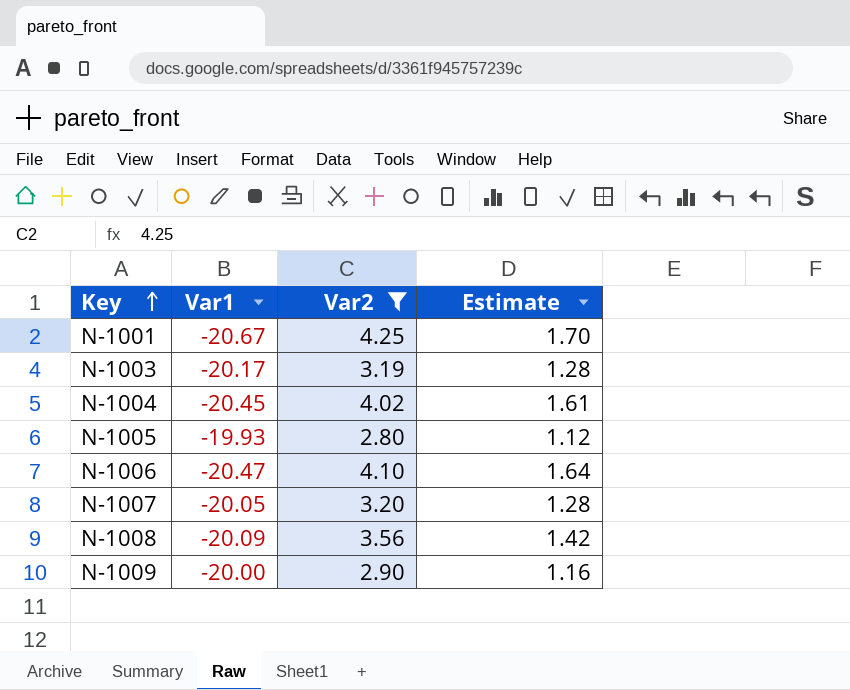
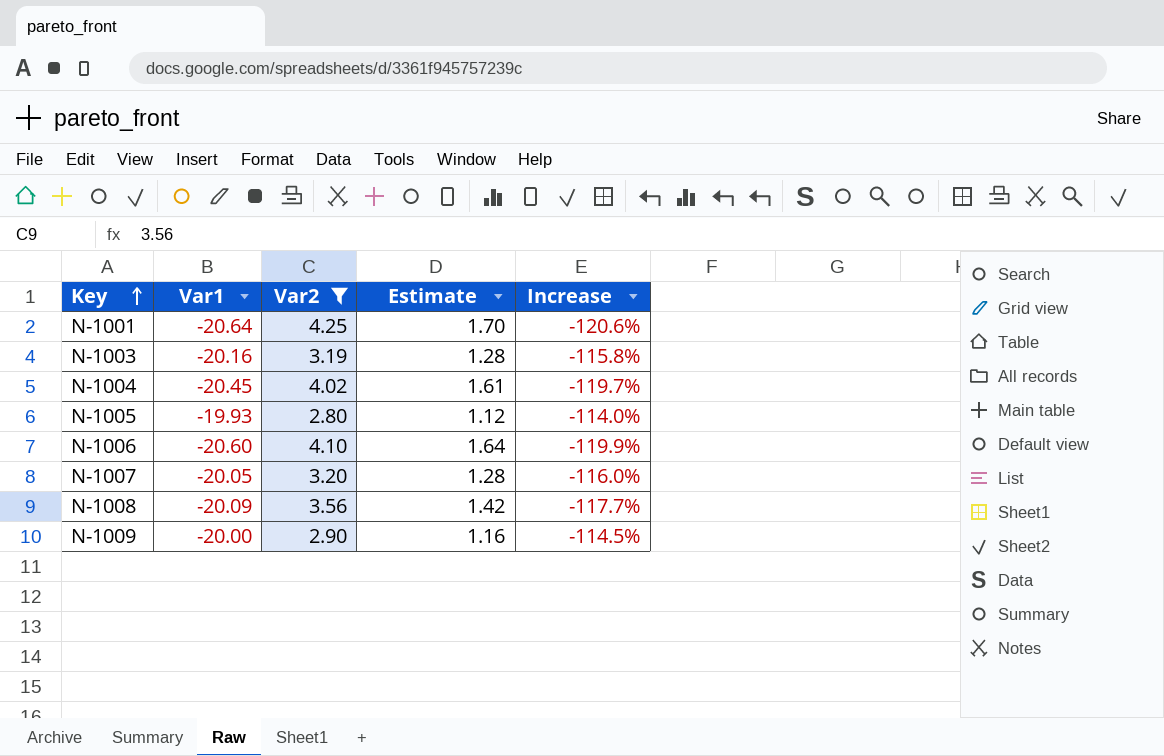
column Increase | formula: none -> ([Var2] - [Var1]) / [Var1]
N-1001 | Var1: -20.67 -> -20.64
N-1003 | Var1: -20.17 -> -20.16
N-1006 | Var1: -20.47 -> -20.60

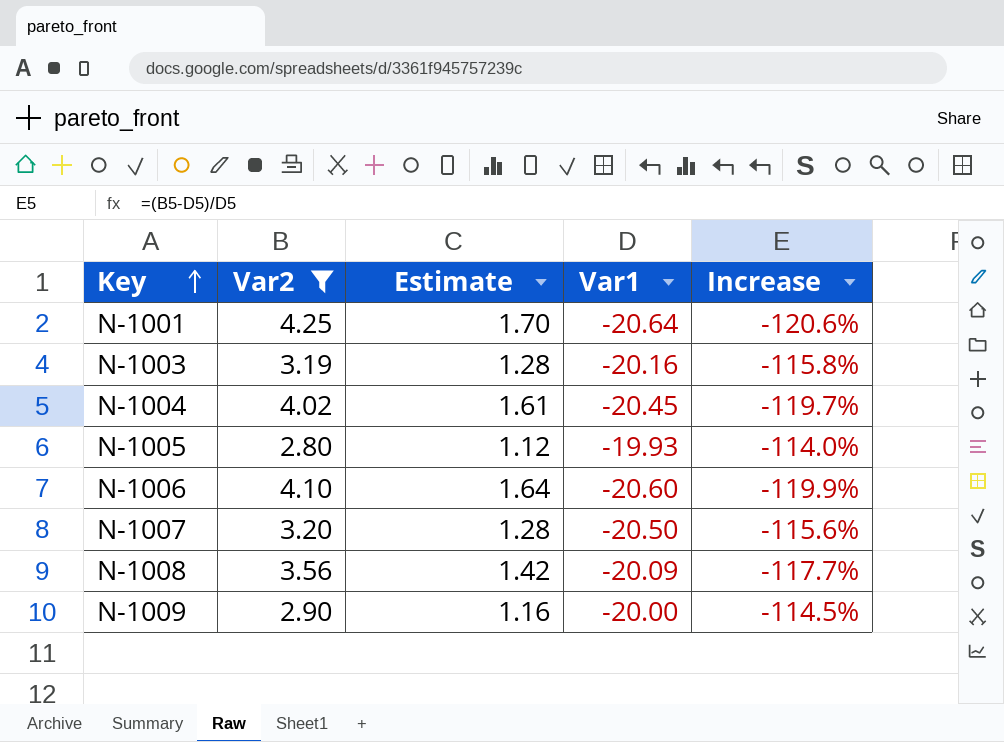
column Var1 | position: 2 -> 4
N-1007 | Var1: -20.05 -> -20.50
N-1007 | Increase: -116.0% -> -115.6%

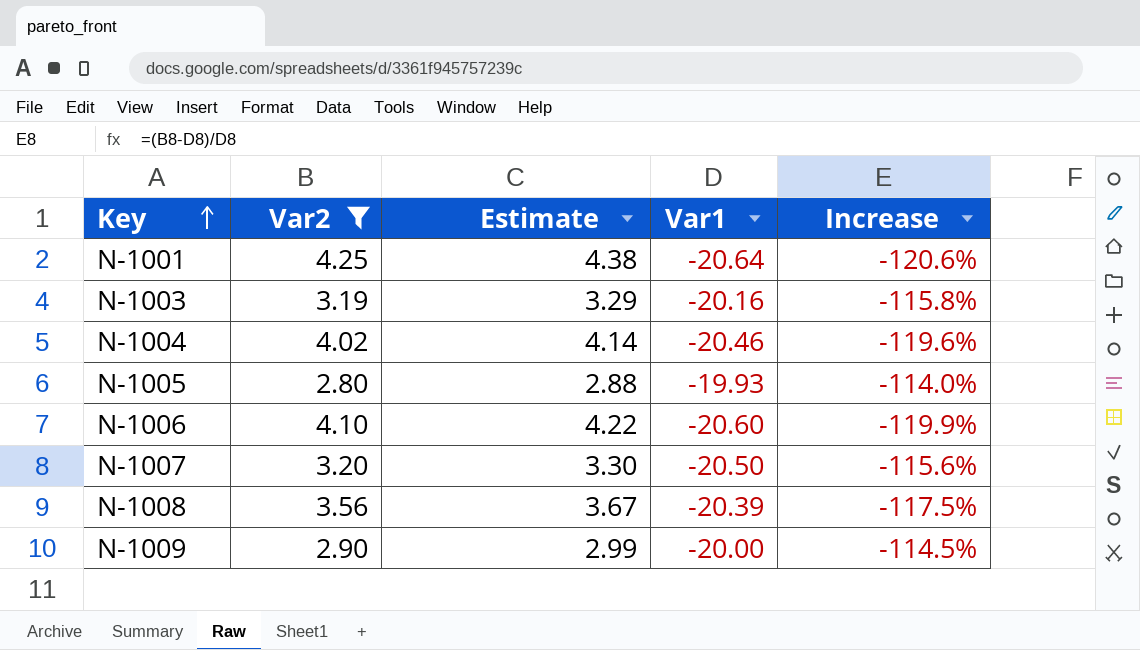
column Estimate | formula: [Var2] * 0.4 -> [Var2] * 1.03
N-1004 | Var1: -20.45 -> -20.46
N-1004 | Increase: -119.7% -> -119.6%
N-1008 | Var1: -20.09 -> -20.39
N-1008 | Increase: -117.7% -> -117.5%

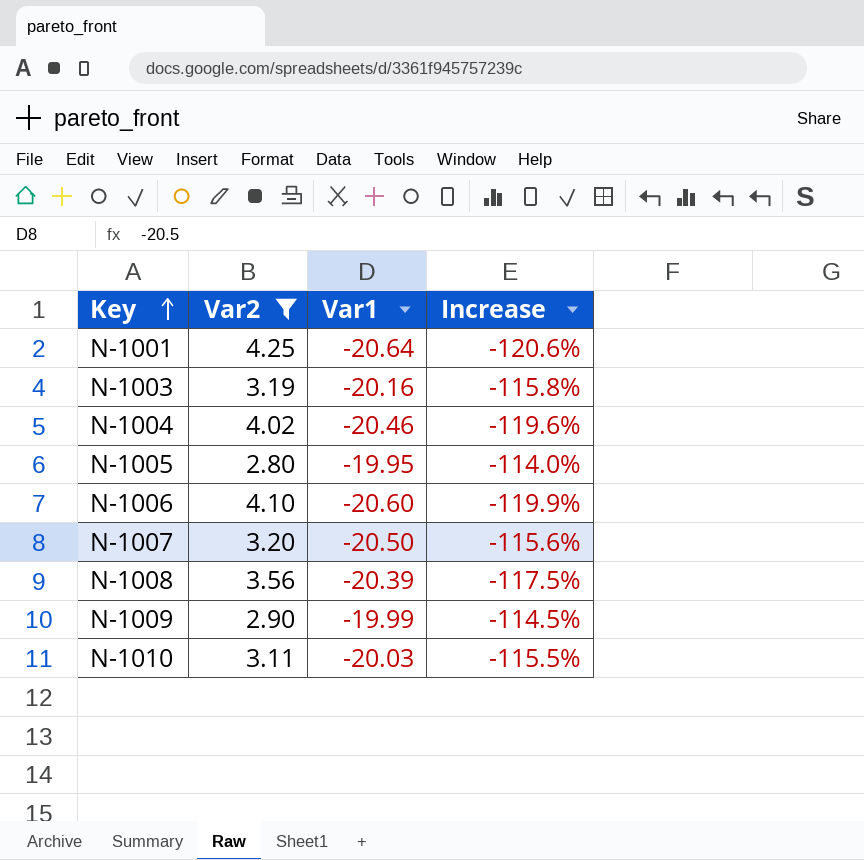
column Estimate | formula: [Var2] * 1.03 -> none
N-1005 | Var1: -19.93 -> -19.95
N-1009 | Var1: -20.00 -> -19.99
row N-1010: none -> 3.11 | -20.03 | -115.5%

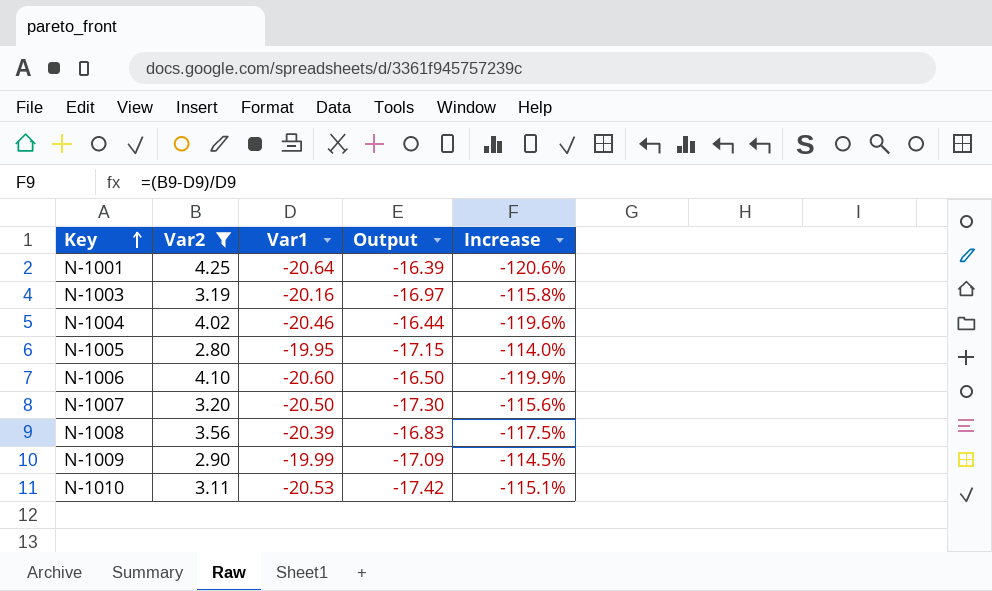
column Output | formula: none -> [Var2] + [Var1]
N-1010 | Var1: -20.03 -> -20.53
N-1010 | Increase: -115.5% -> -115.1%

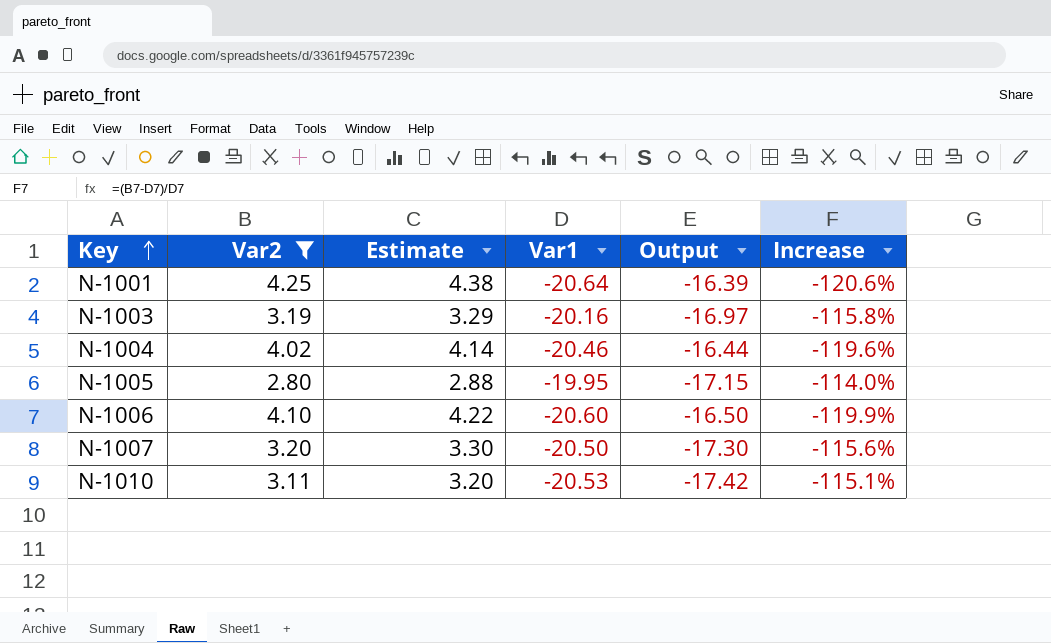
column Estimate | formula: none -> [Var2] * 1.03
row N-1008: 3.56 | -20.39 | -16.83 | -117.5% -> none
row N-1009: 2.90 | -19.99 | -17.09 | -114.5% -> none

